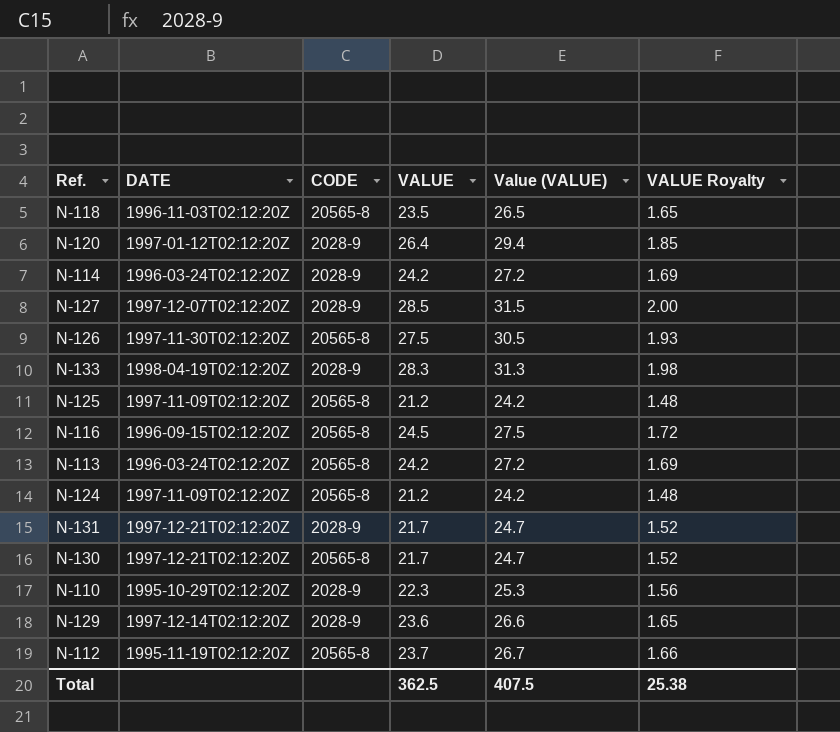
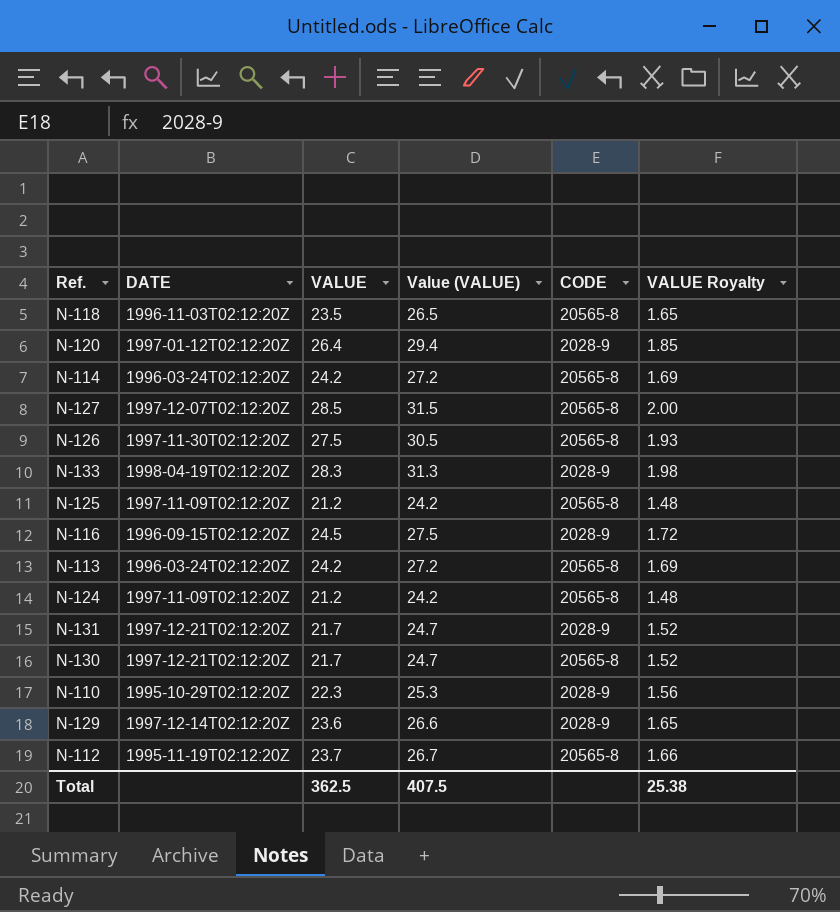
column CODE | position: 3 -> 5
N-114 | CODE: 2028-9 -> 20565-8
N-127 | CODE: 2028-9 -> 20565-8
N-116 | CODE: 20565-8 -> 2028-9

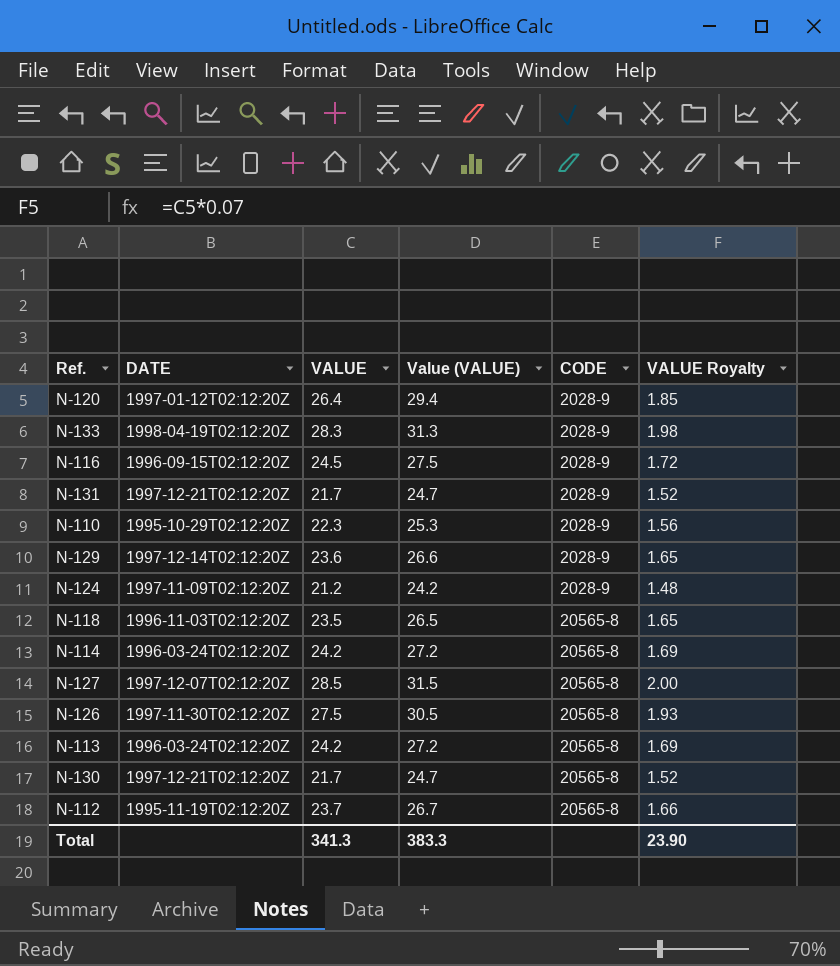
row order: none -> CODE ascending
row N-125: 1997-11-09T02:12:20Z | 21.2 | 24.2 | 20565-8 | 1.48 -> none
N-124 | CODE: 20565-8 -> 2028-9
Total | VALUE: 362.5 -> 341.3
Total | Value (VALUE): 407.5 -> 383.3
Total | VALUE Royalty: 25.38 -> 23.90

